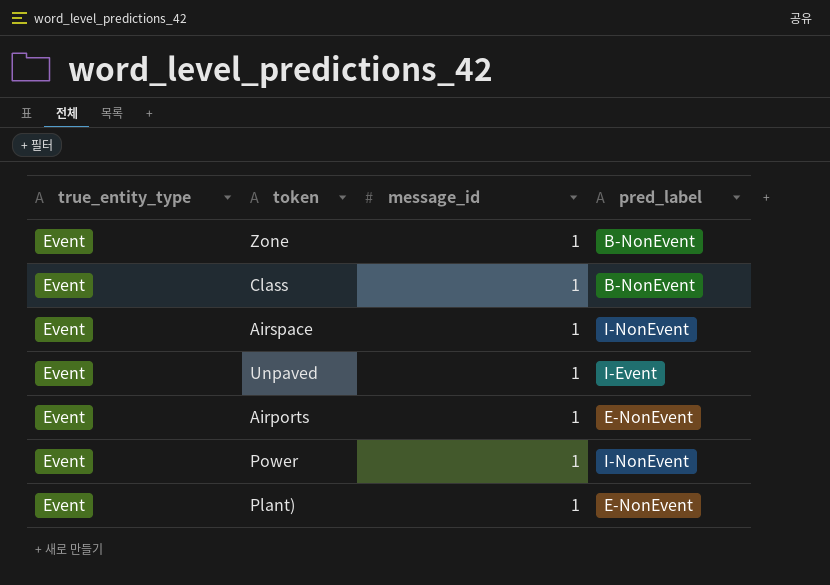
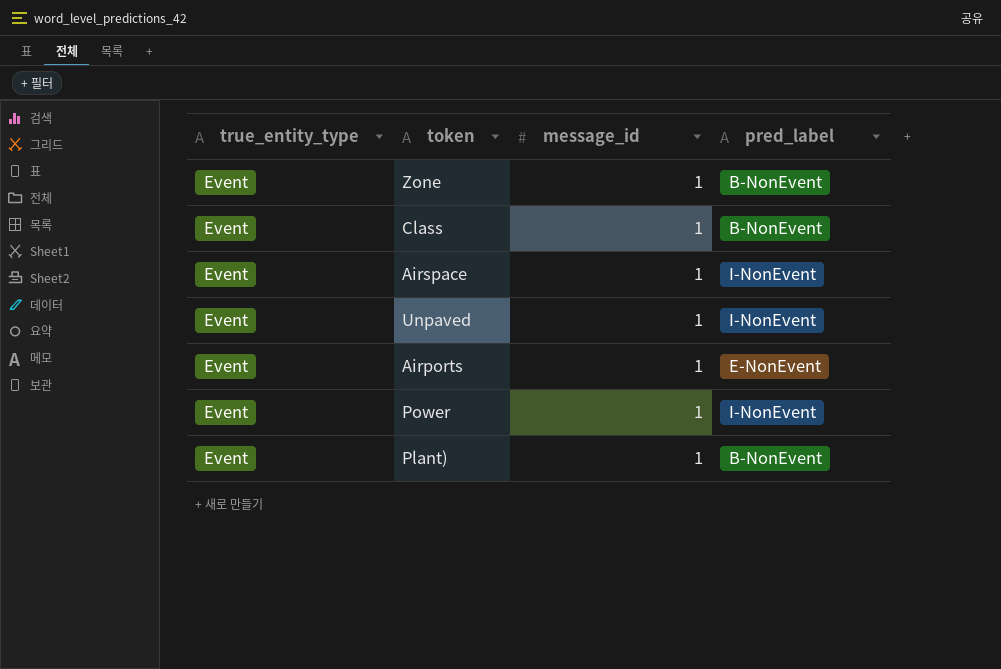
Unpaved | pred_label: I-Event -> I-NonEvent
Plant) | pred_label: E-NonEvent -> B-NonEvent

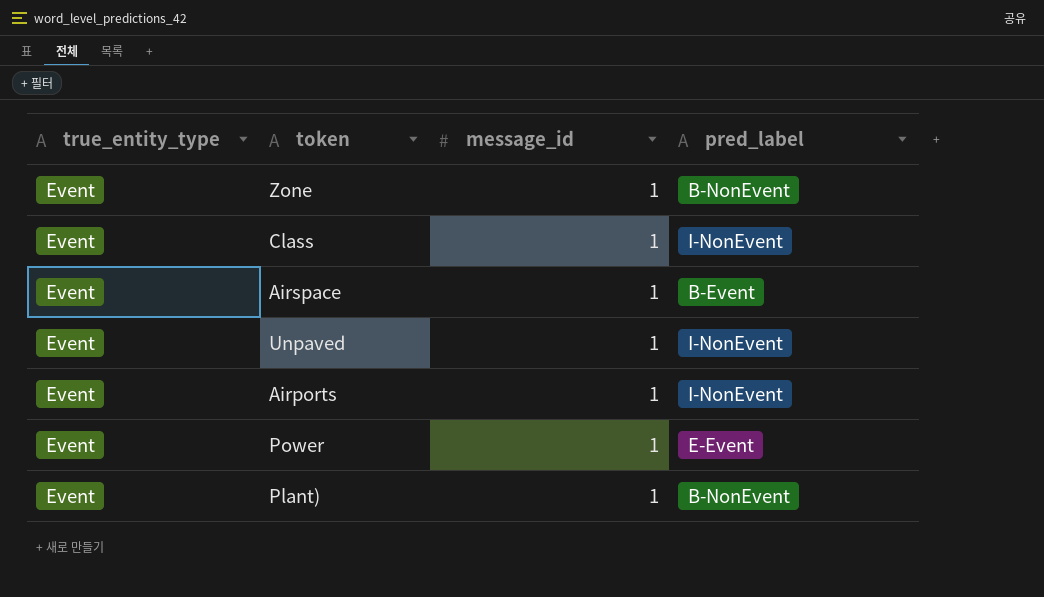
Class | pred_label: B-NonEvent -> I-NonEvent
Airspace | pred_label: I-NonEvent -> B-Event
Airports | pred_label: E-NonEvent -> I-NonEvent
Power | pred_label: I-NonEvent -> E-Event

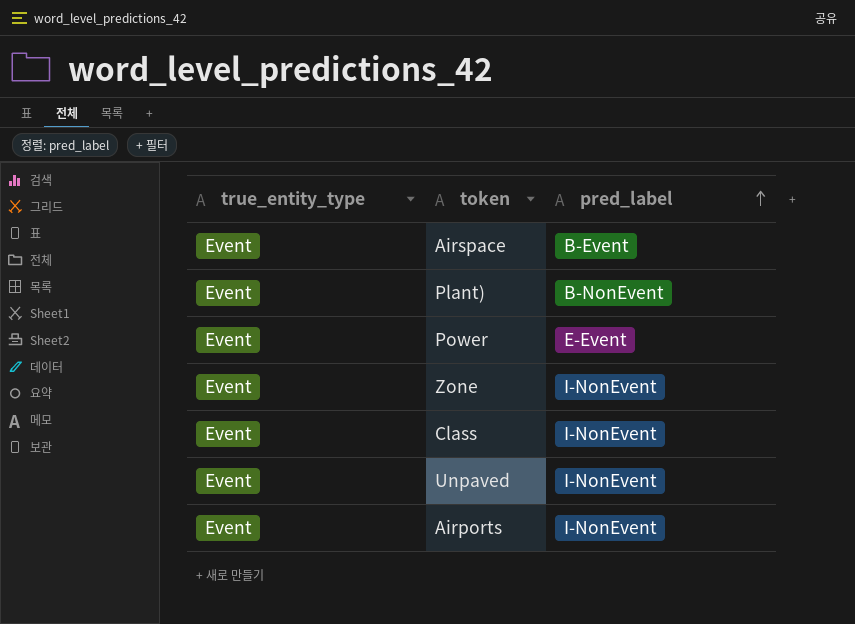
row order: none -> pred_label ascending
column message_id | position: 3 -> none
Zone | pred_label: B-NonEvent -> I-NonEvent

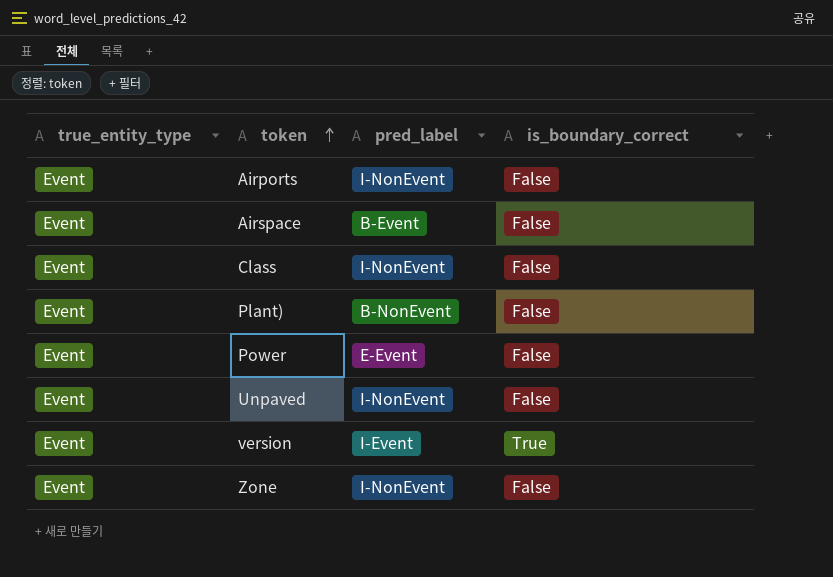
row order: pred_label ascending -> token ascending
column is_boundary_correct | position: none -> 4
row version: none -> Event | I-Event | True

